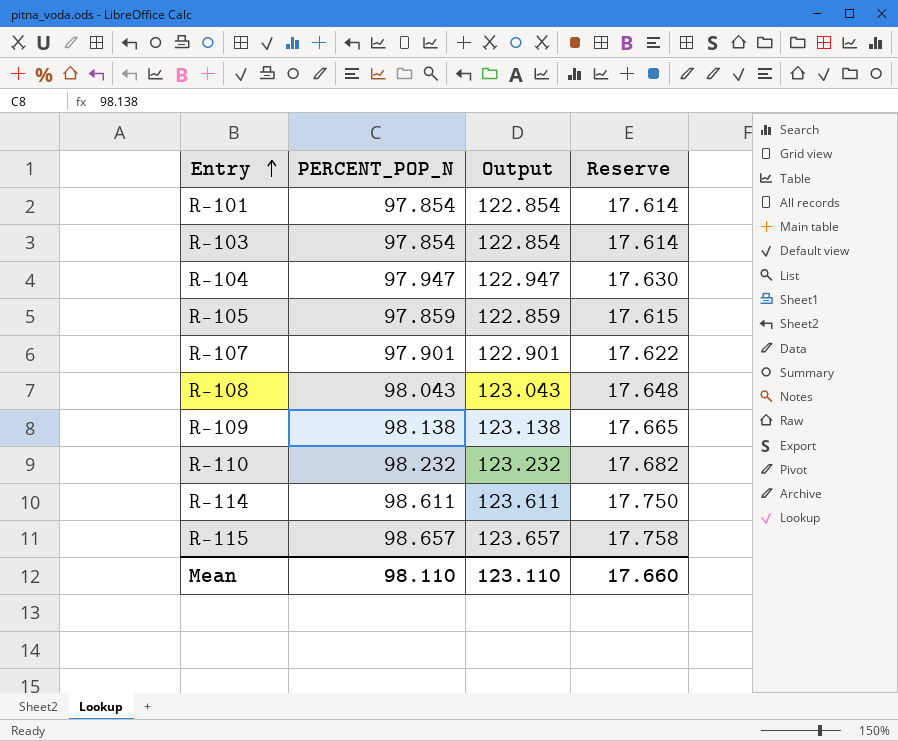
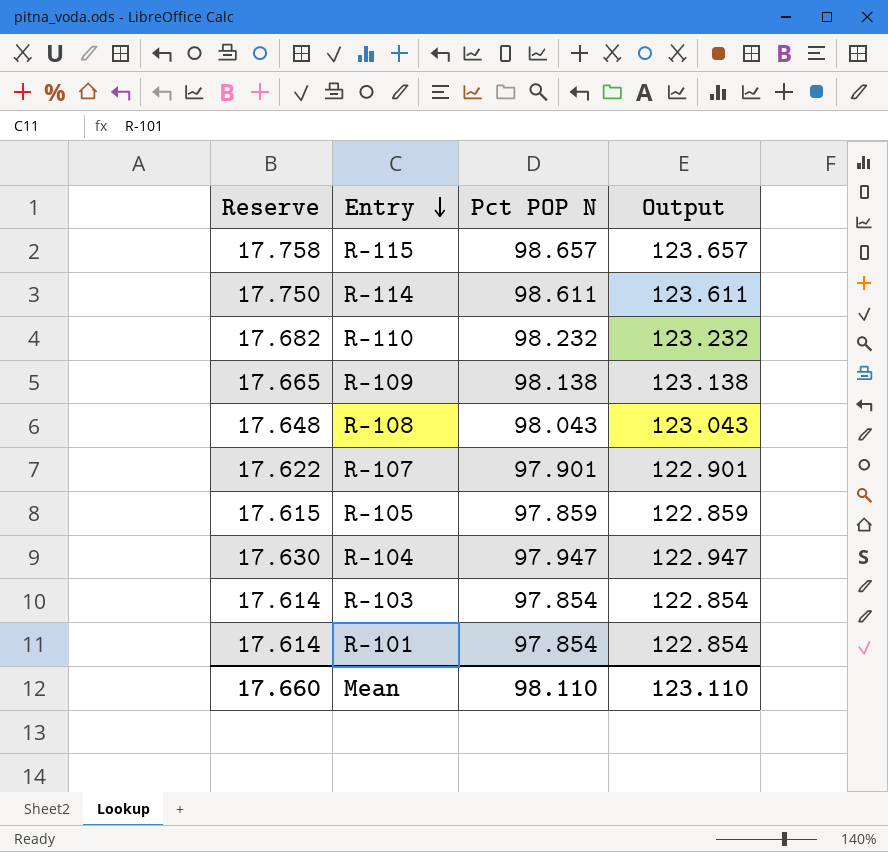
row order: Entry ascending -> Entry descending
column Reserve | position: 4 -> 1
column name: PERCENT_POP_N -> Pct POP N

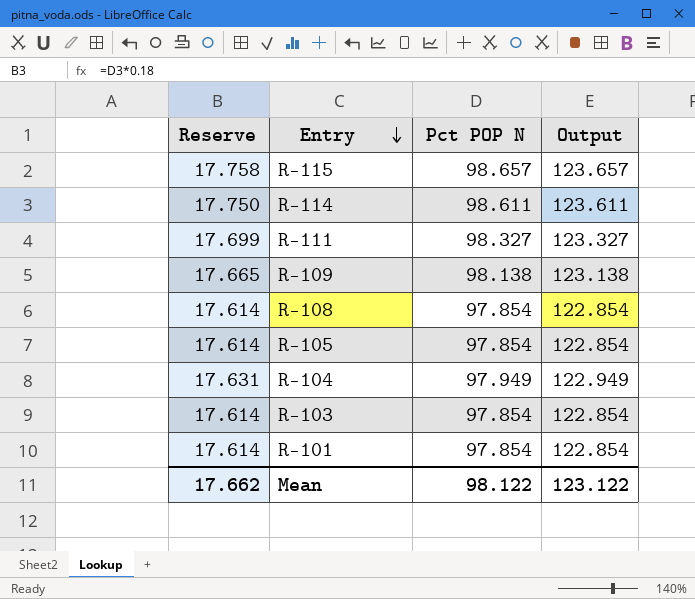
row R-110: 17.682 | 98.232 | 123.232 -> none
row R-107: 17.622 | 97.901 | 122.901 -> none
row R-111: none -> 17.699 | 98.327 | 123.327
R-108 | Reserve: 17.648 -> 17.614
R-108 | Pct POP N: 98.043 -> 97.854
R-108 | Output: 123.043 -> 122.854
R-105 | Reserve: 17.615 -> 17.614
R-105 | Pct POP N: 97.859 -> 97.854
R-105 | Output: 122.859 -> 122.854
R-104 | Reserve: 17.630 -> 17.631
R-104 | Pct POP N: 97.947 -> 97.949
R-104 | Output: 122.947 -> 122.949
Mean | Reserve: 17.660 -> 17.662
Mean | Pct POP N: 98.110 -> 98.122
Mean | Output: 123.110 -> 123.122

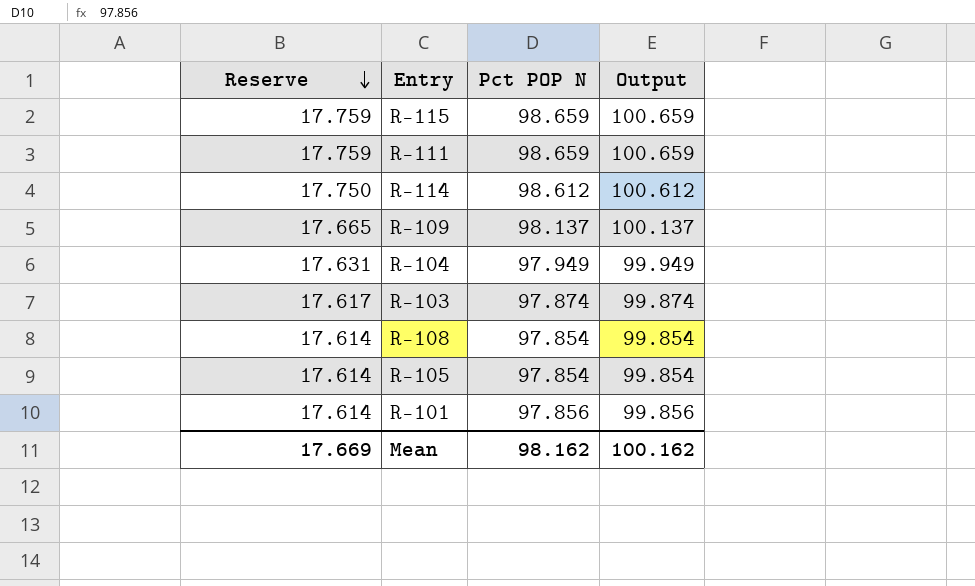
row order: Entry descending -> Reserve descending
column Output | formula: [Pct POP N] + 25 -> [Pct POP N] + 2
R-115 | Reserve: 17.758 -> 17.759
R-115 | Pct POP N: 98.657 -> 98.659
R-111 | Reserve: 17.699 -> 17.759
R-111 | Pct POP N: 98.327 -> 98.659
R-114 | Pct POP N: 98.611 -> 98.612
R-109 | Pct POP N: 98.138 -> 98.137
R-103 | Reserve: 17.614 -> 17.617
R-103 | Pct POP N: 97.854 -> 97.874
R-101 | Pct POP N: 97.854 -> 97.856
Mean | Reserve: 17.662 -> 17.669
Mean | Pct POP N: 98.122 -> 98.162
Mean | Output: 123.122 -> 100.162

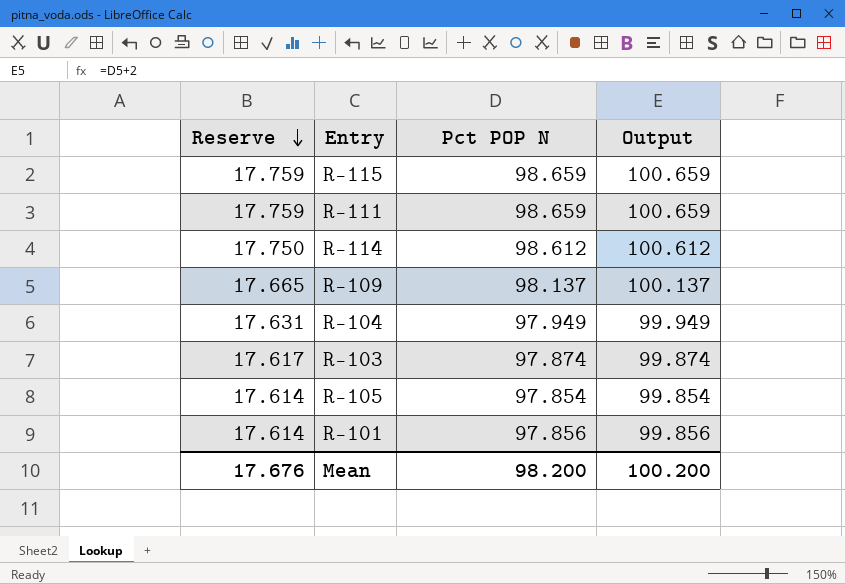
row R-108: 17.614 | 97.854 | 99.854 -> none
Mean | Reserve: 17.669 -> 17.676
Mean | Pct POP N: 98.162 -> 98.200
Mean | Output: 100.162 -> 100.200

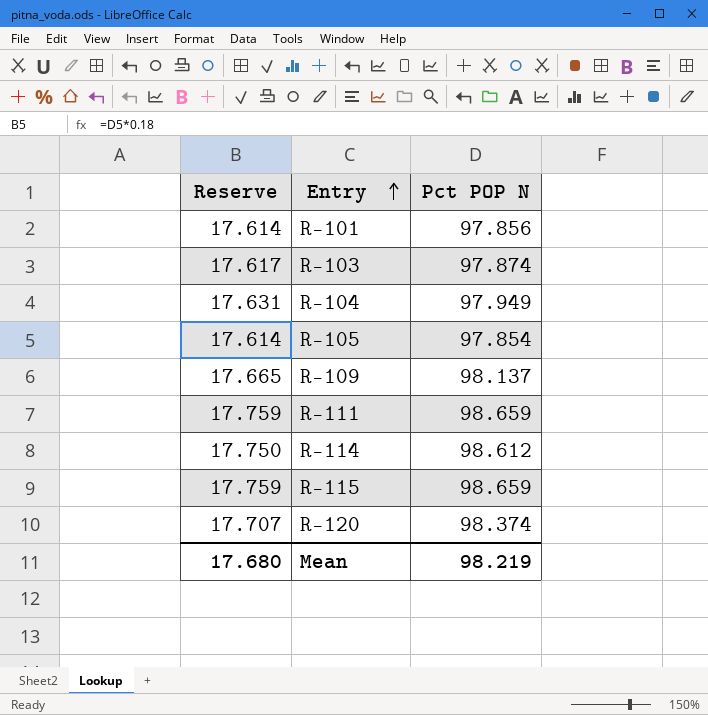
row order: Reserve descending -> Entry ascending
column Output | formula: [Pct POP N] + 2 -> none
row R-120: none -> 17.707 | 98.374
Mean | Reserve: 17.676 -> 17.680
Mean | Pct POP N: 98.200 -> 98.219

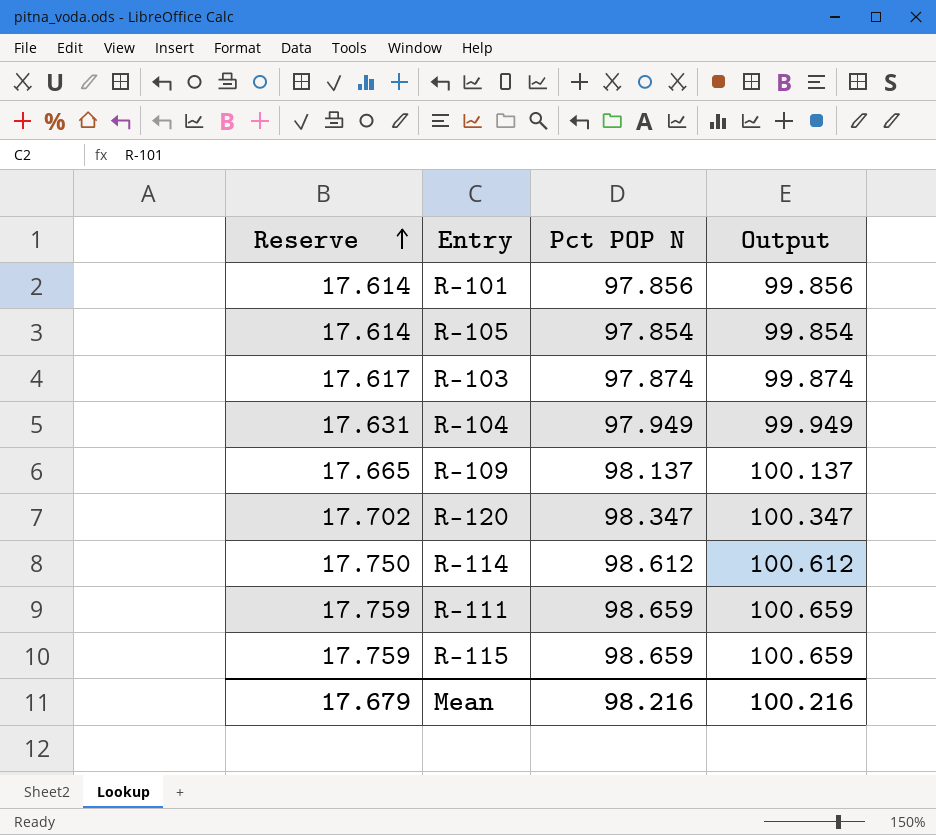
row order: Entry ascending -> Reserve ascending
column Output | formula: none -> [Pct POP N] + 2
R-120 | Reserve: 17.707 -> 17.702
R-120 | Pct POP N: 98.374 -> 98.347
Mean | Reserve: 17.680 -> 17.679
Mean | Pct POP N: 98.219 -> 98.216

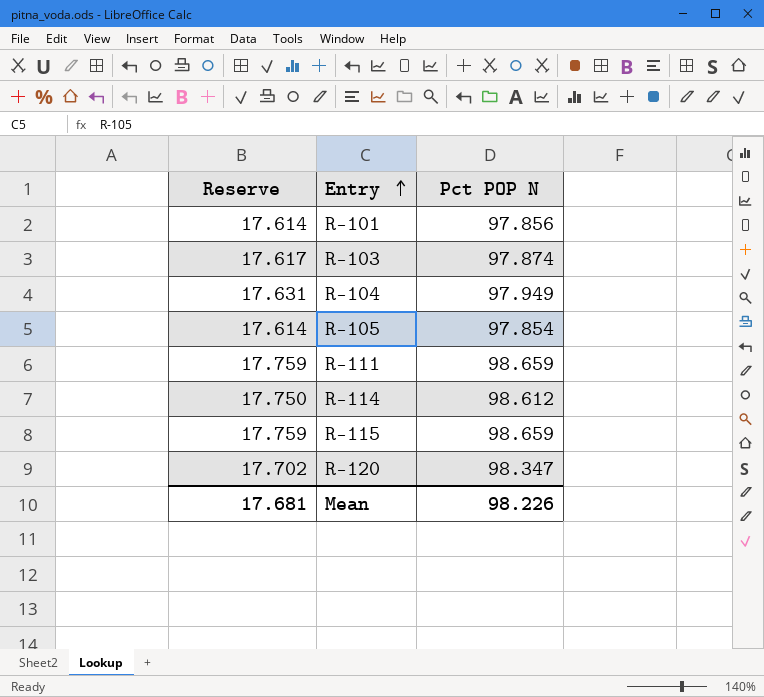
row order: Reserve ascending -> Entry ascending
column Output | formula: [Pct POP N] + 2 -> none
row R-109: 17.665 | 98.137 | 100.137 -> none
Mean | Reserve: 17.679 -> 17.681
Mean | Pct POP N: 98.216 -> 98.226

